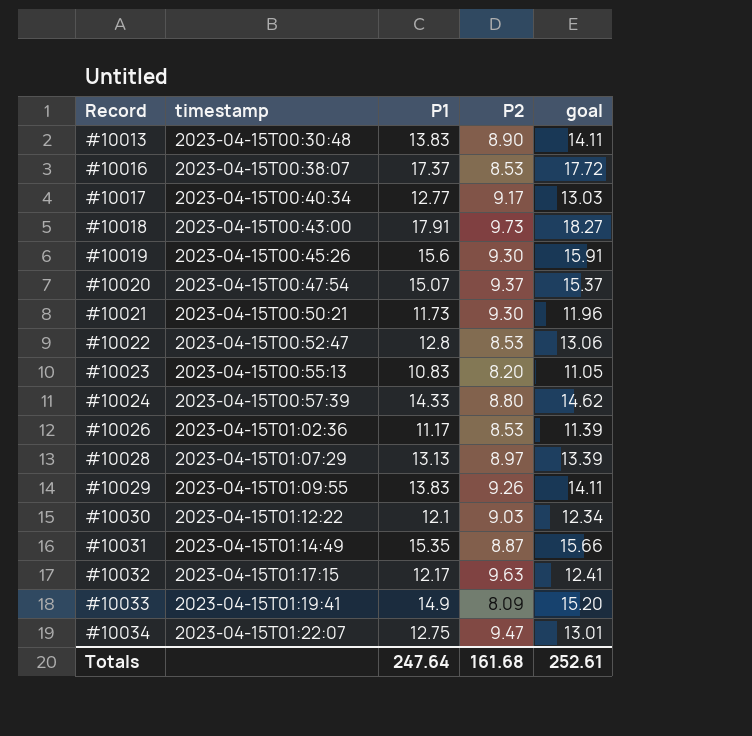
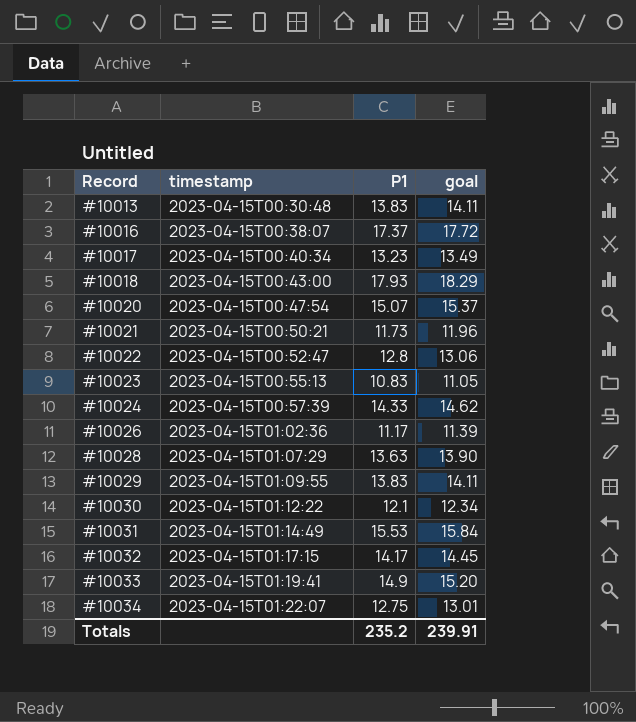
column P2 | position: 4 -> none
row #10019: 2023-04-15T00:45:26 | 15.6 | 9.30 | 15.91 -> none
#10017 | P1: 12.77 -> 13.23
#10017 | goal: 13.03 -> 13.49
#10018 | P1: 17.91 -> 17.93
#10018 | goal: 18.27 -> 18.29
#10028 | P1: 13.13 -> 13.63
#10028 | goal: 13.39 -> 13.90
#10031 | P1: 15.35 -> 15.53
#10031 | goal: 15.66 -> 15.84
#10032 | P1: 12.17 -> 14.17
#10032 | goal: 12.41 -> 14.45
Totals | P1: 247.64 -> 235.2
Totals | goal: 252.61 -> 239.91

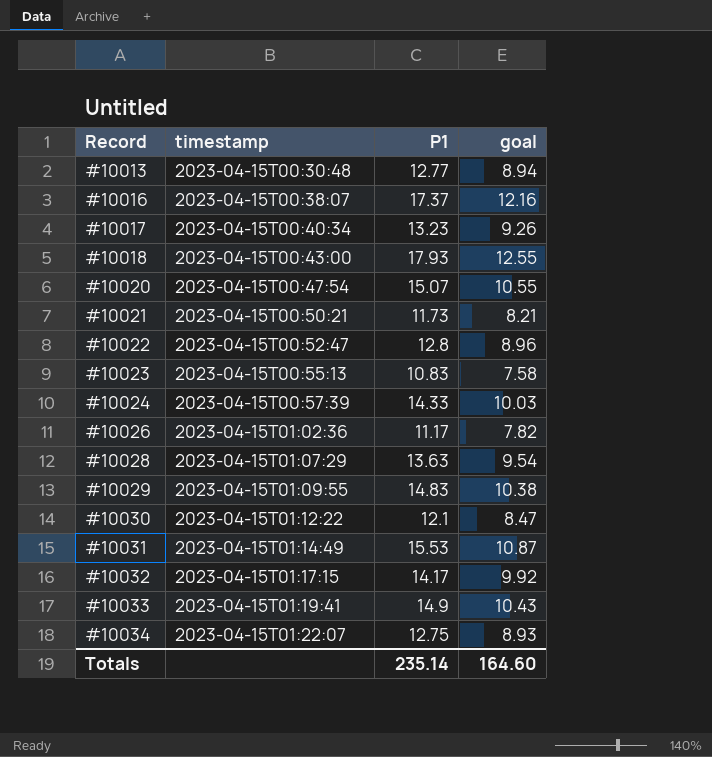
column goal | formula: [P1] * 1.02 -> [P1] * 0.7
#10013 | P1: 13.83 -> 12.77
#10029 | P1: 13.83 -> 14.83
Totals | P1: 235.2 -> 235.14
Totals | goal: 239.91 -> 164.60

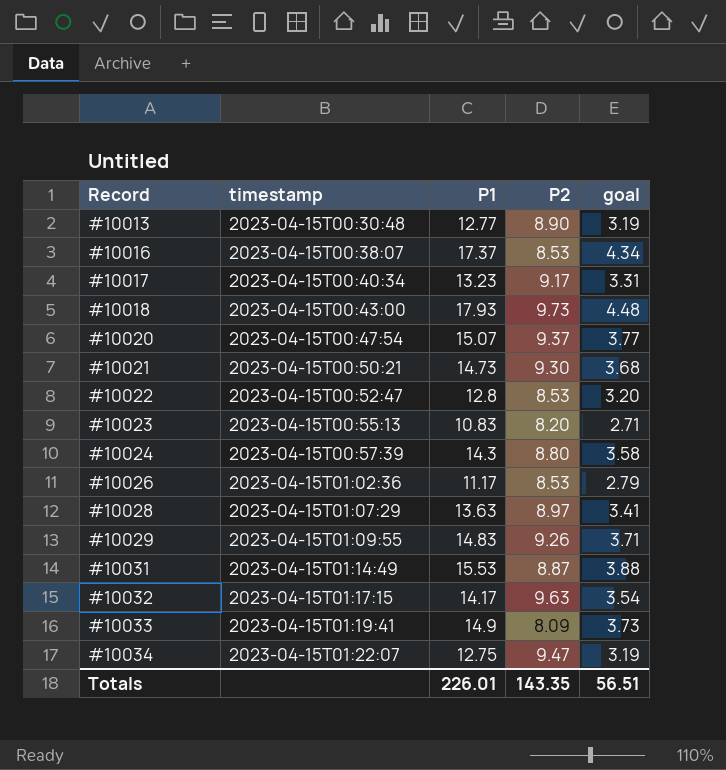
column P2 | position: none -> 4
column goal | formula: [P1] * 0.7 -> [P1] * 0.25
row #10030: 2023-04-15T01:12:22 | 12.1 | 8.47 -> none
#10021 | P1: 11.73 -> 14.73
#10024 | P1: 14.33 -> 14.3
Totals | P1: 235.14 -> 226.01
Totals | goal: 164.60 -> 56.51

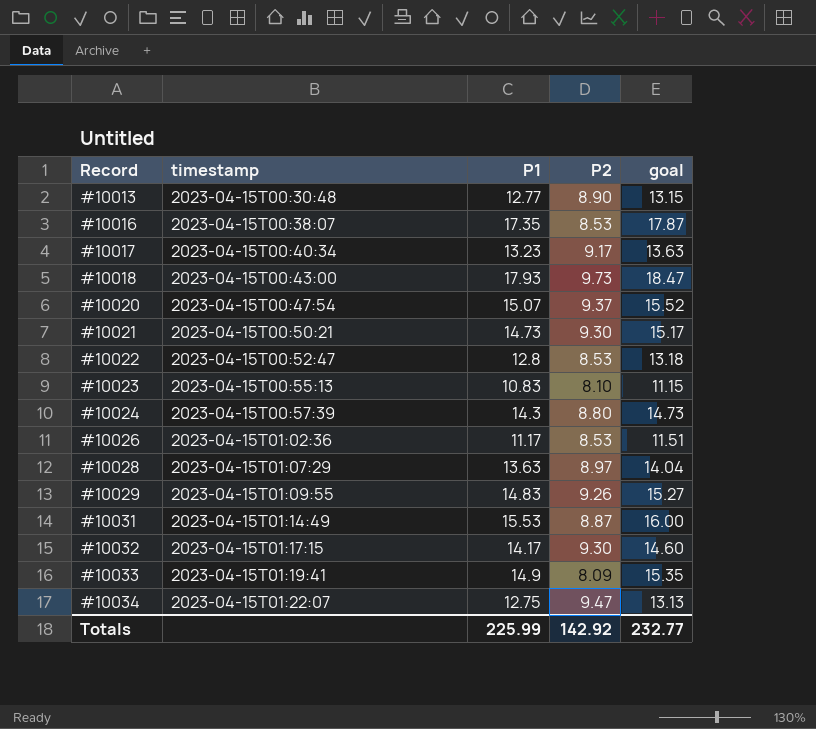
column goal | formula: [P1] * 0.25 -> [P1] * 1.03
#10016 | P1: 17.37 -> 17.35
#10023 | P2: 8.20 -> 8.10
#10032 | P2: 9.63 -> 9.30
Totals | P1: 226.01 -> 225.99
Totals | P2: 143.35 -> 142.92
Totals | goal: 56.51 -> 232.77

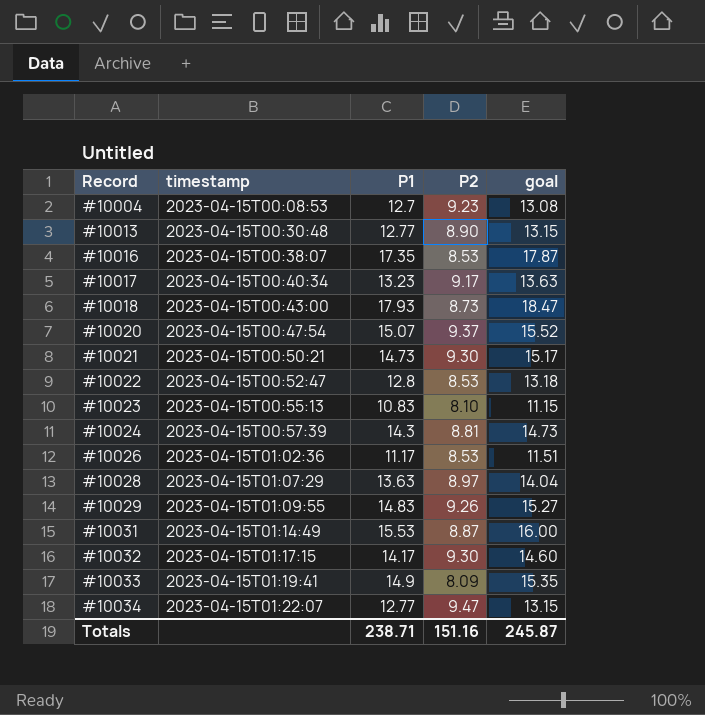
row #10004: none -> 2023-04-15T00:08:53 | 12.7 | 9.23 | 13.08
#10018 | P2: 9.73 -> 8.73
#10024 | P2: 8.80 -> 8.81
#10034 | P1: 12.75 -> 12.77
#10034 | goal: 13.13 -> 13.15
Totals | P1: 225.99 -> 238.71
Totals | P2: 142.92 -> 151.16
Totals | goal: 232.77 -> 245.87

